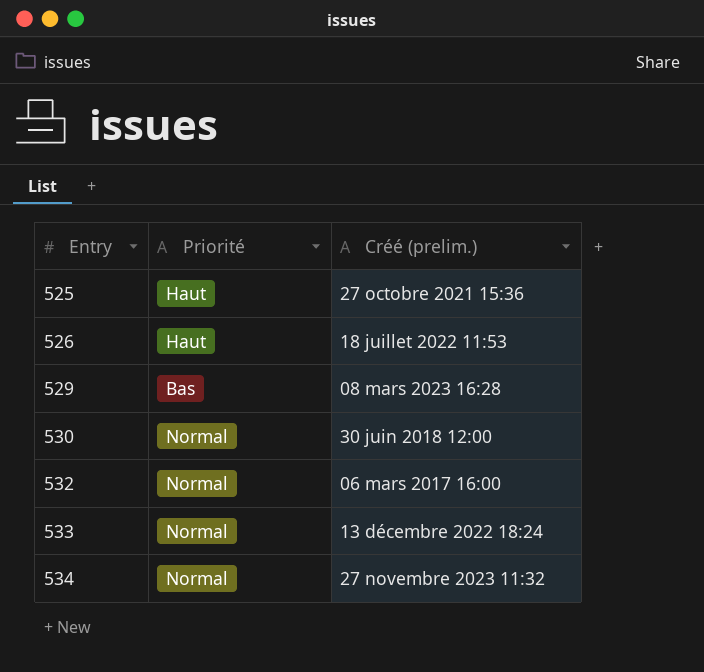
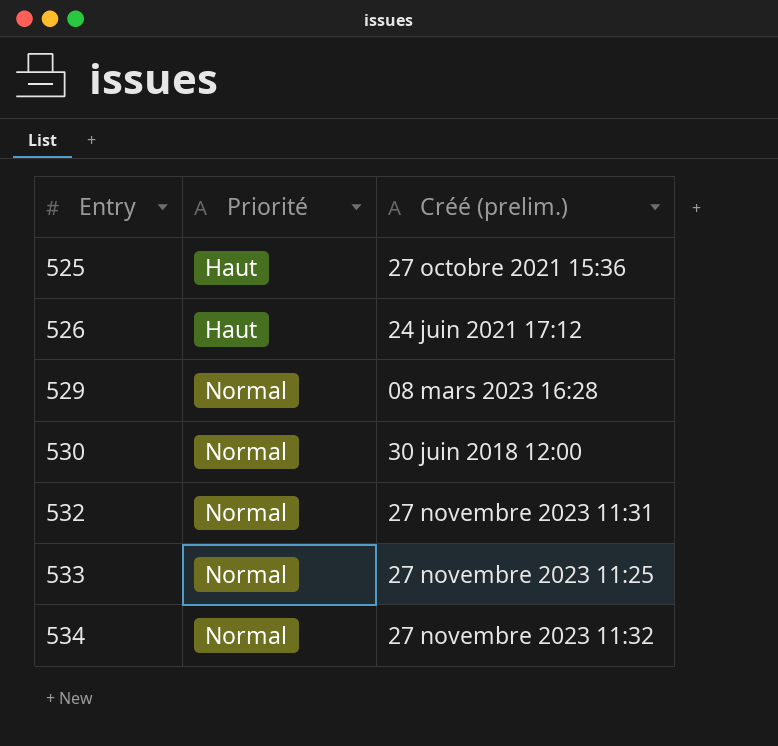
526 | Créé (prelim.): 18 juillet 2022 11:53 -> 24 juin 2021 17:12
529 | Priorité: Bas -> Normal
532 | Créé (prelim.): 06 mars 2017 16:00 -> 27 novembre 2023 11:31
533 | Créé (prelim.): 13 décembre 2022 18:24 -> 27 novembre 2023 11:25

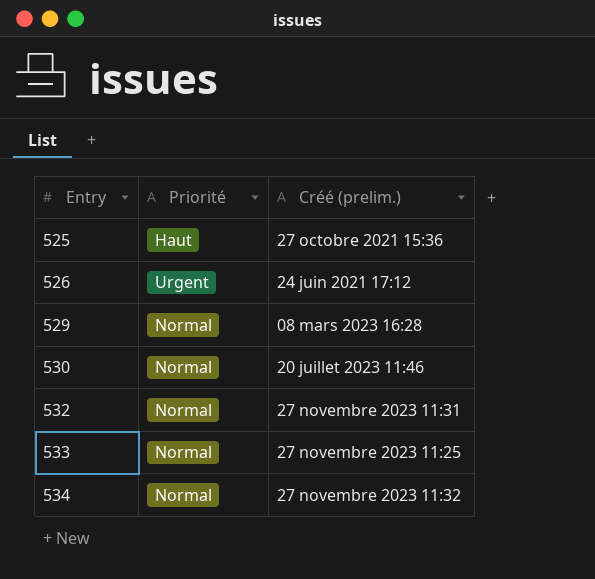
526 | Priorité: Haut -> Urgent
530 | Créé (prelim.): 30 juin 2018 12:00 -> 20 juillet 2023 11:46

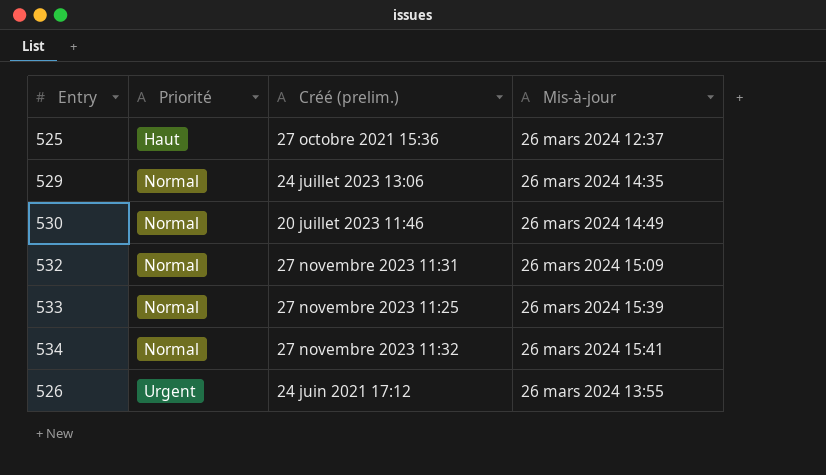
row order: Entry ascending -> Priorité ascending
column Mis-à-jour | position: none -> 4
529 | Créé (prelim.): 08 mars 2023 16:28 -> 24 juillet 2023 13:06

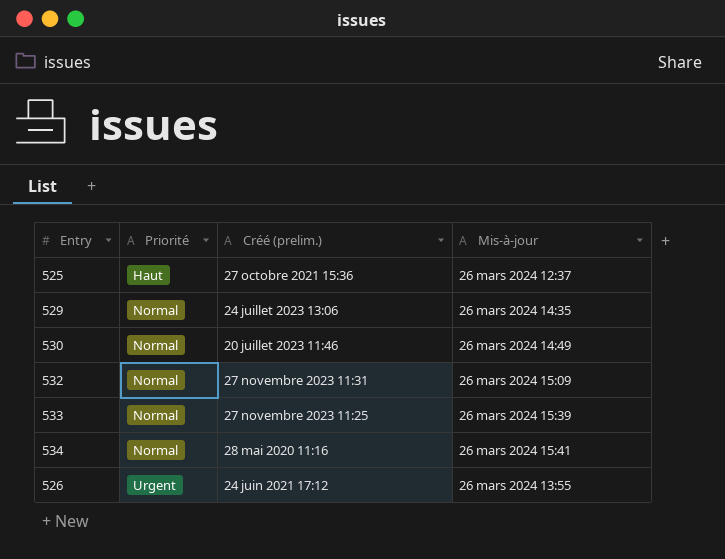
534 | Créé (prelim.): 27 novembre 2023 11:32 -> 28 mai 2020 11:16

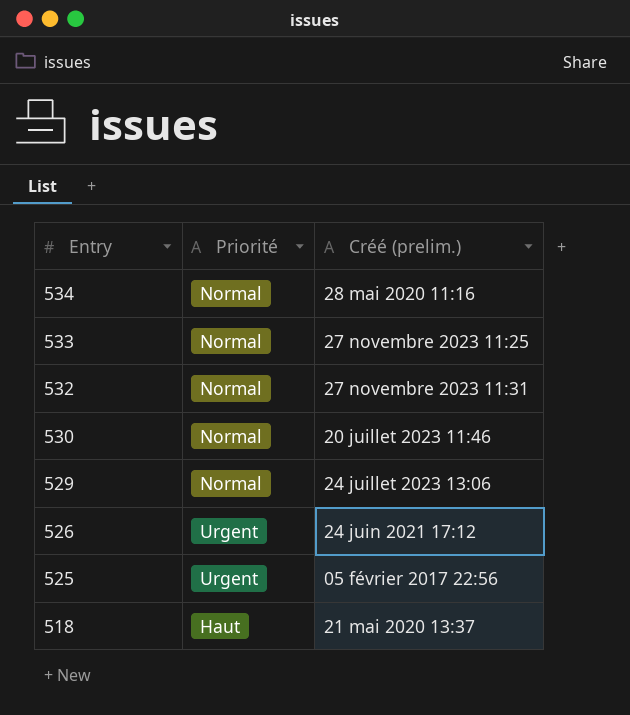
row order: Priorité ascending -> Entry descending
column Mis-à-jour | position: 4 -> none
525 | Priorité: Haut -> Urgent
525 | Créé (prelim.): 27 octobre 2021 15:36 -> 05 février 2017 22:56
row 518: none -> Haut | 21 mai 2020 13:37

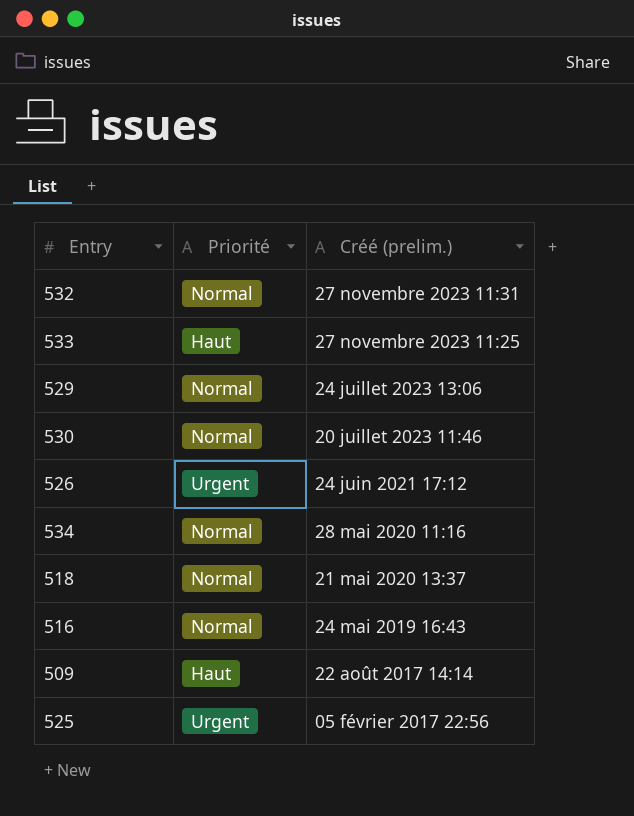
row order: Entry descending -> Créé (prelim.) descending
533 | Priorité: Normal -> Haut
518 | Priorité: Haut -> Normal
row 516: none -> Normal | 24 mai 2019 16:43
row 509: none -> Haut | 22 août 2017 14:14

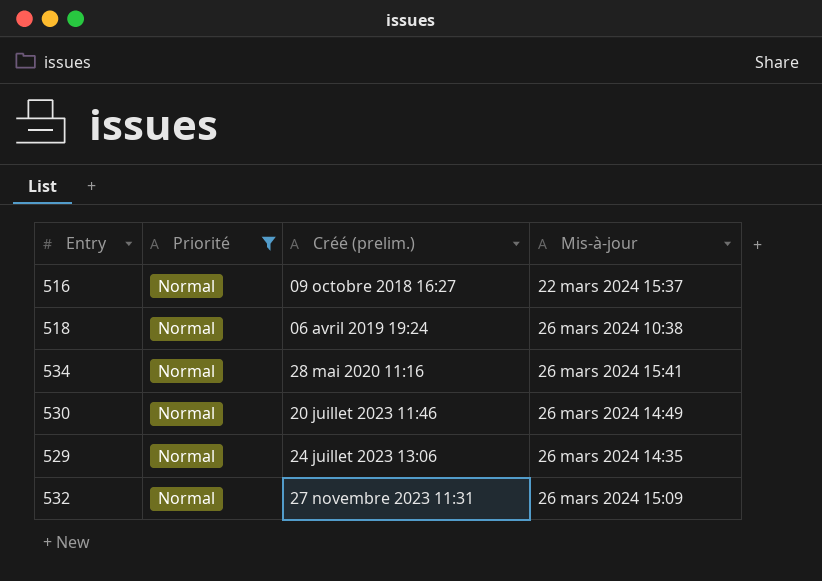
filter: none -> Priorité = Normal
row order: Créé (prelim.) descending -> Créé (prelim.) ascending
column Mis-à-jour | position: none -> 4
516 | Créé (prelim.): 24 mai 2019 16:43 -> 09 octobre 2018 16:27
518 | Créé (prelim.): 21 mai 2020 13:37 -> 06 avril 2019 19:24

